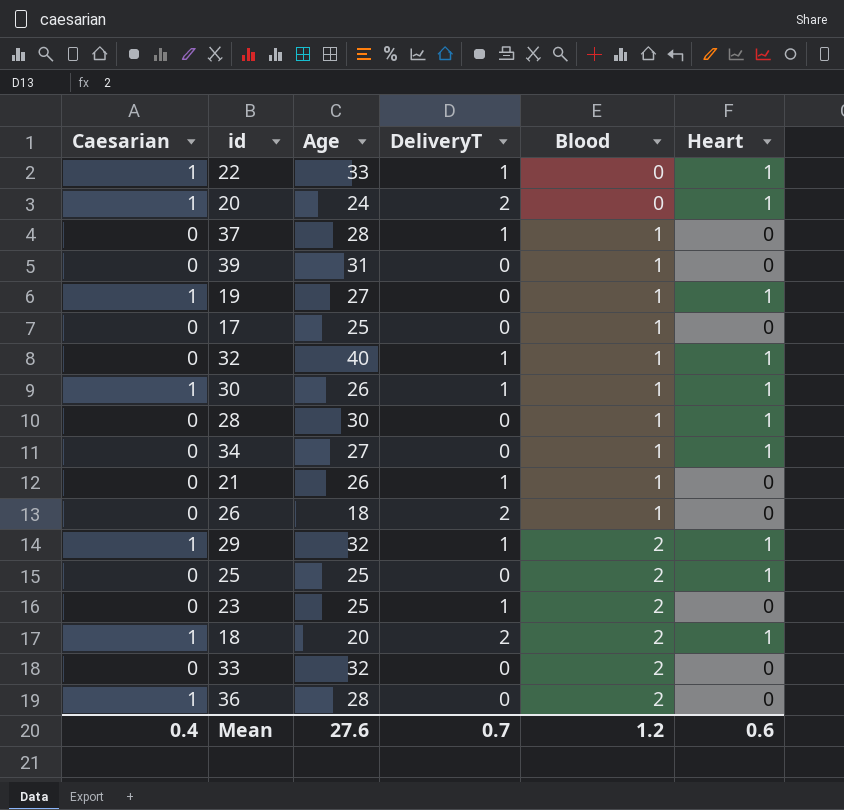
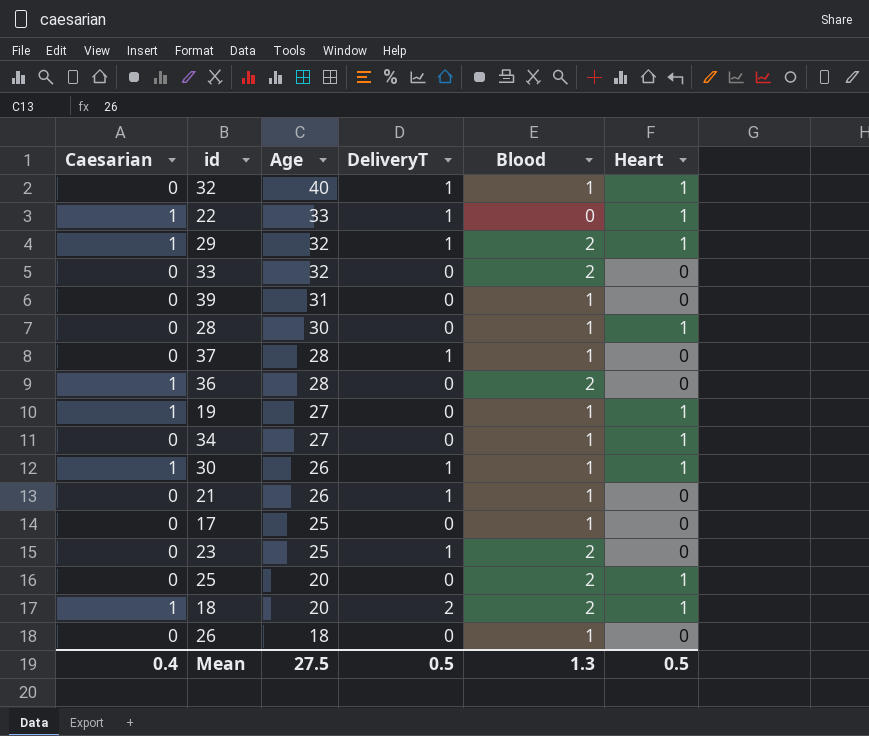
row order: Blood ascending -> Age descending
row 20: 1 | 24 | 2 | 0 | 1 -> none
25 | Age: 25 -> 20
26 | DeliveryT: 2 -> 0
Mean | Age: 27.6 -> 27.5
Mean | DeliveryT: 0.7 -> 0.5
Mean | Blood: 1.2 -> 1.3
Mean | Heart: 0.6 -> 0.5

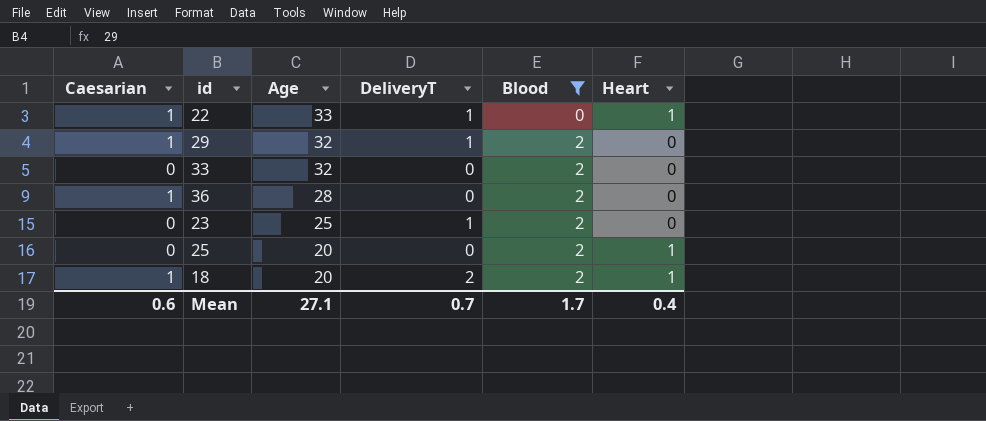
filter: none -> Blood != 1
29 | Heart: 1 -> 0
Mean | Caesarian: 0.4 -> 0.6
Mean | Age: 27.5 -> 27.1
Mean | DeliveryT: 0.5 -> 0.7
Mean | Blood: 1.3 -> 1.7
Mean | Heart: 0.5 -> 0.4

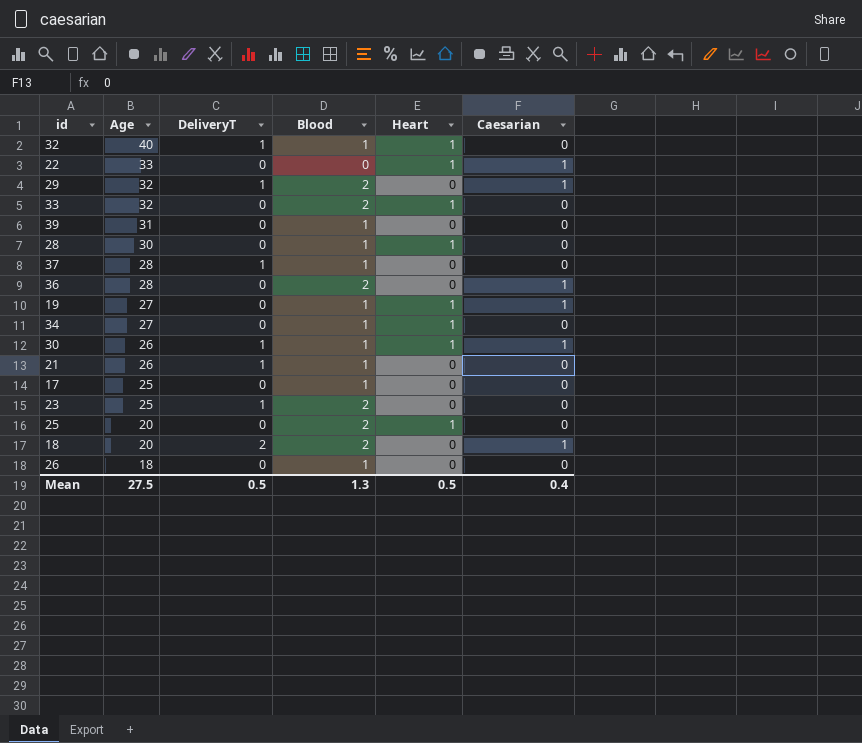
filter: Blood != 1 -> none
column Caesarian | position: 1 -> 6
22 | DeliveryT: 1 -> 0
33 | Heart: 0 -> 1
18 | Heart: 1 -> 0
Mean | Age: 27.1 -> 27.5
Mean | DeliveryT: 0.7 -> 0.5
Mean | Blood: 1.7 -> 1.3
Mean | Heart: 0.4 -> 0.5
Mean | Caesarian: 0.6 -> 0.4

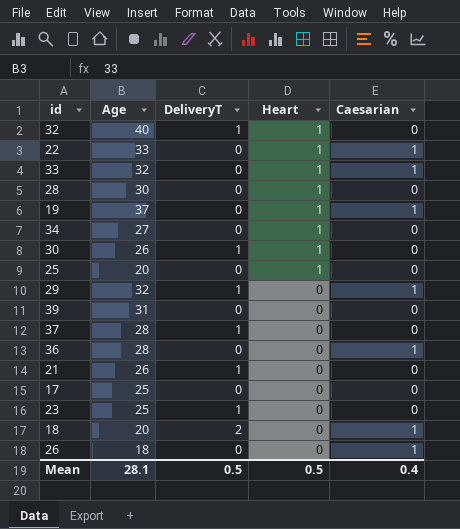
row order: Age descending -> Heart descending
column Blood | position: 4 -> none
33 | Caesarian: 0 -> 1
19 | Age: 27 -> 37
30 | Caesarian: 1 -> 0
26 | Caesarian: 0 -> 1
Mean | Age: 27.5 -> 28.1

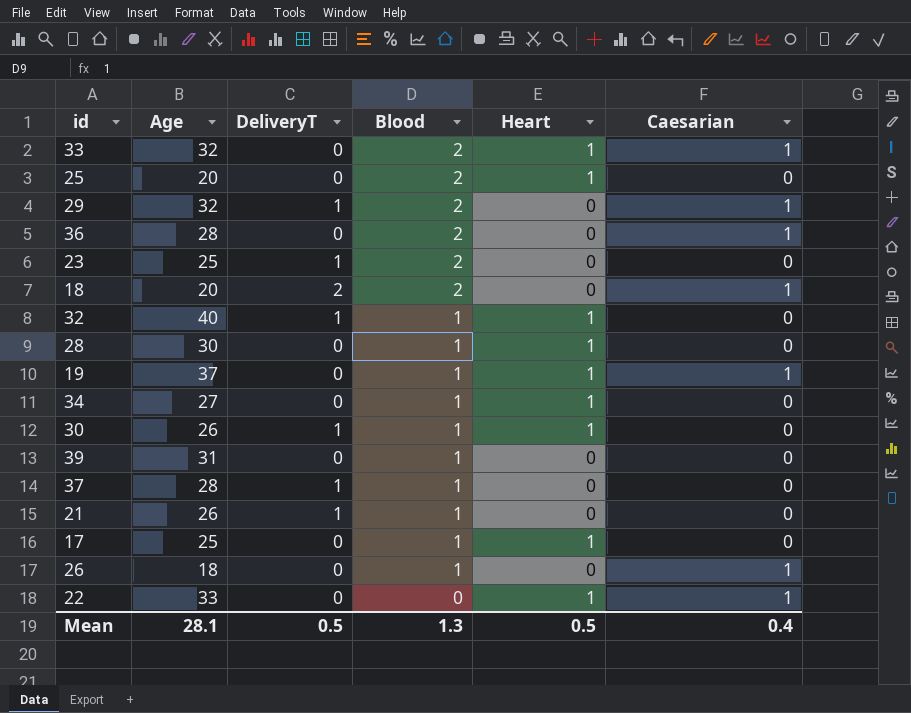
row order: Heart descending -> Blood descending
column Blood | position: none -> 4
17 | Heart: 0 -> 1

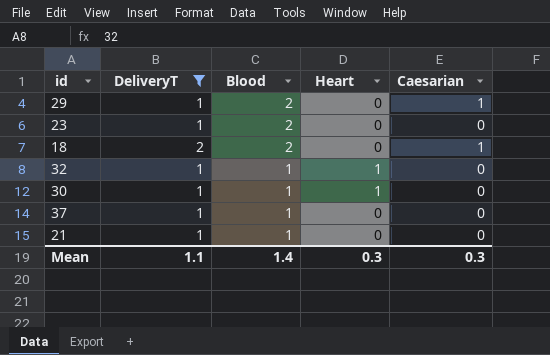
filter: none -> DeliveryT != 0
column Age | position: 2 -> none
Mean | DeliveryT: 0.5 -> 1.1
Mean | Blood: 1.3 -> 1.4
Mean | Heart: 0.5 -> 0.3
Mean | Caesarian: 0.4 -> 0.3

